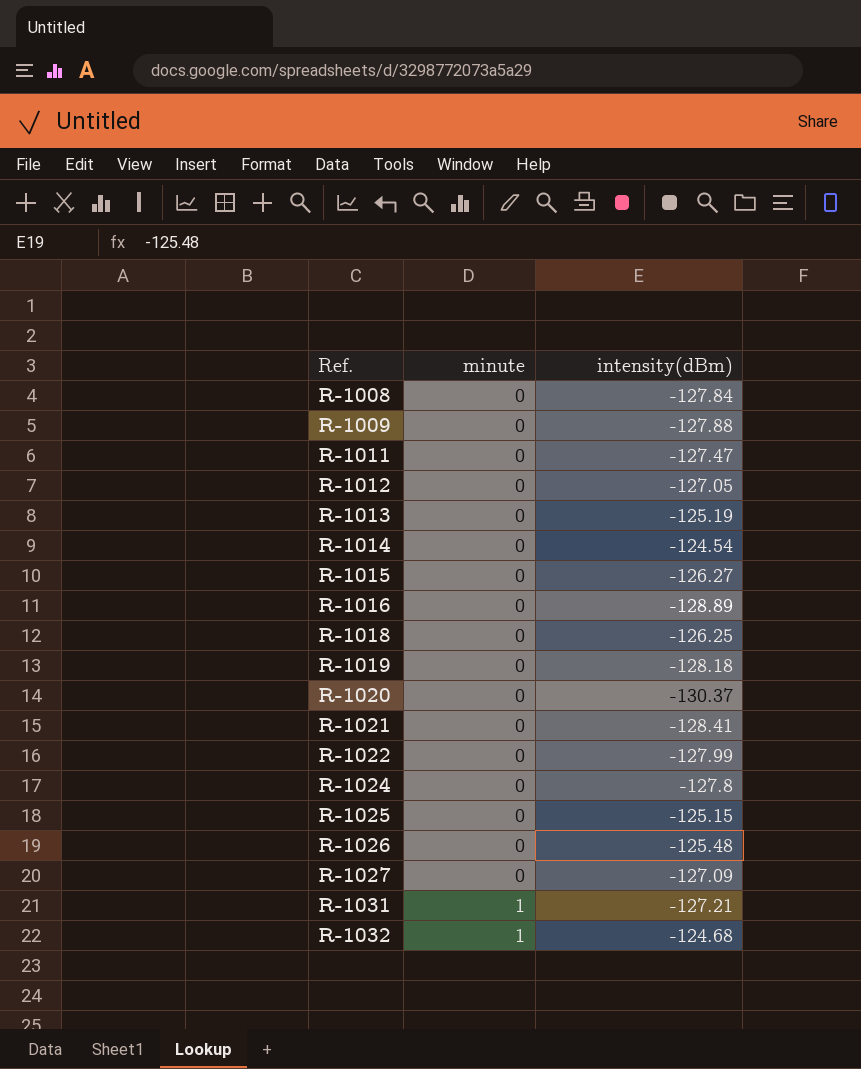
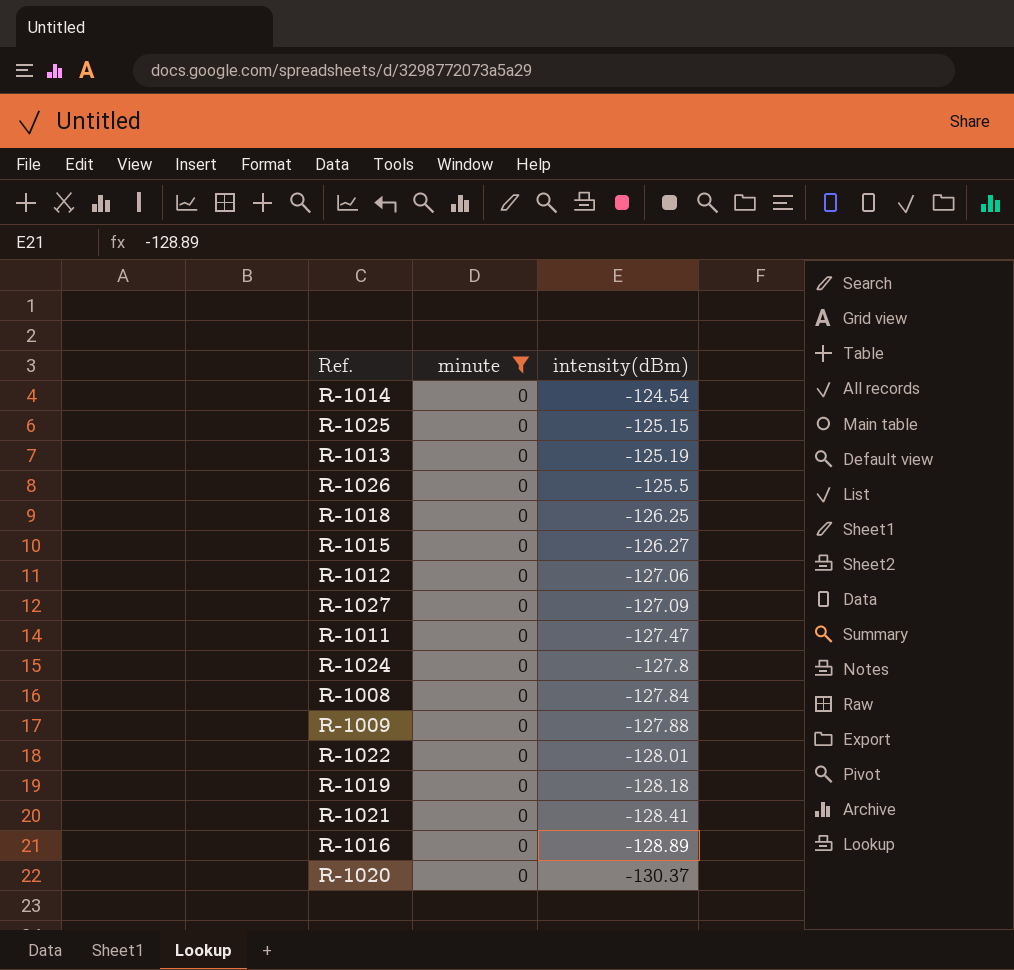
filter: none -> minute = 0
row order: Ref. ascending -> intensity(dBm) descending
R-1026 | intensity(dBm): -125.48 -> -125.5
R-1012 | intensity(dBm): -127.05 -> -127.06
R-1022 | intensity(dBm): -127.99 -> -128.01

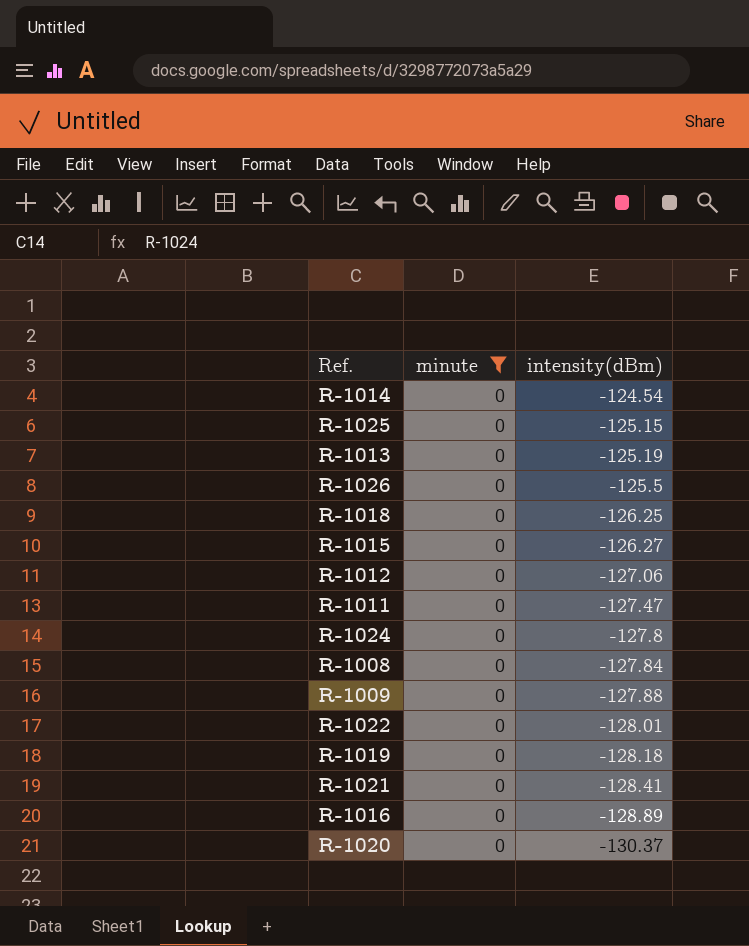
row R-1027: 0 | -127.09 -> none

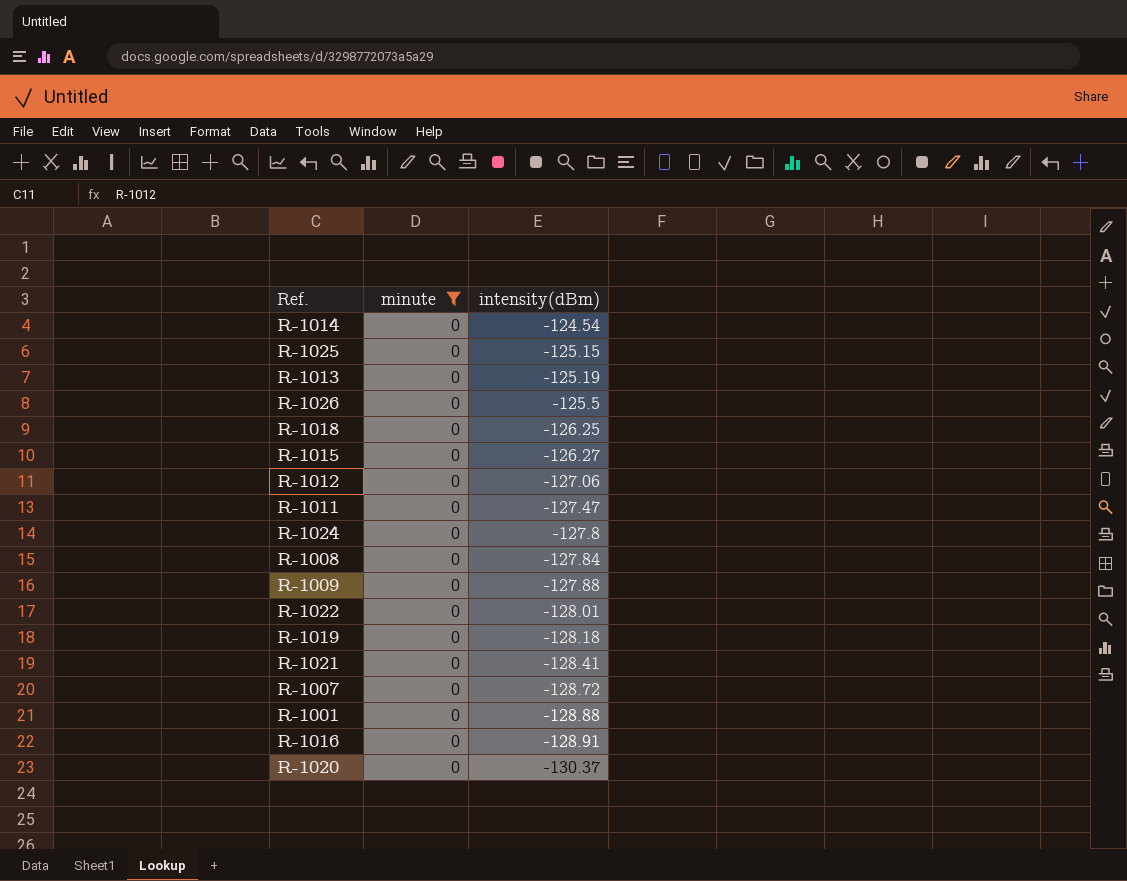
row R-1007: none -> 0 | -128.72
row R-1001: none -> 0 | -128.88
R-1016 | intensity(dBm): -128.89 -> -128.91

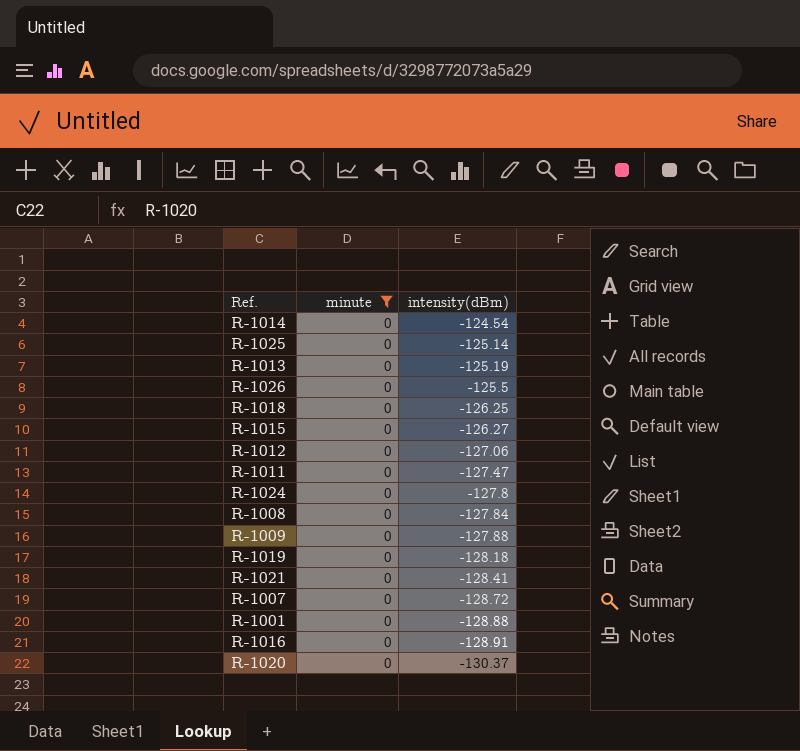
row R-1022: 0 | -128.01 -> none
R-1025 | intensity(dBm): -125.15 -> -125.14

